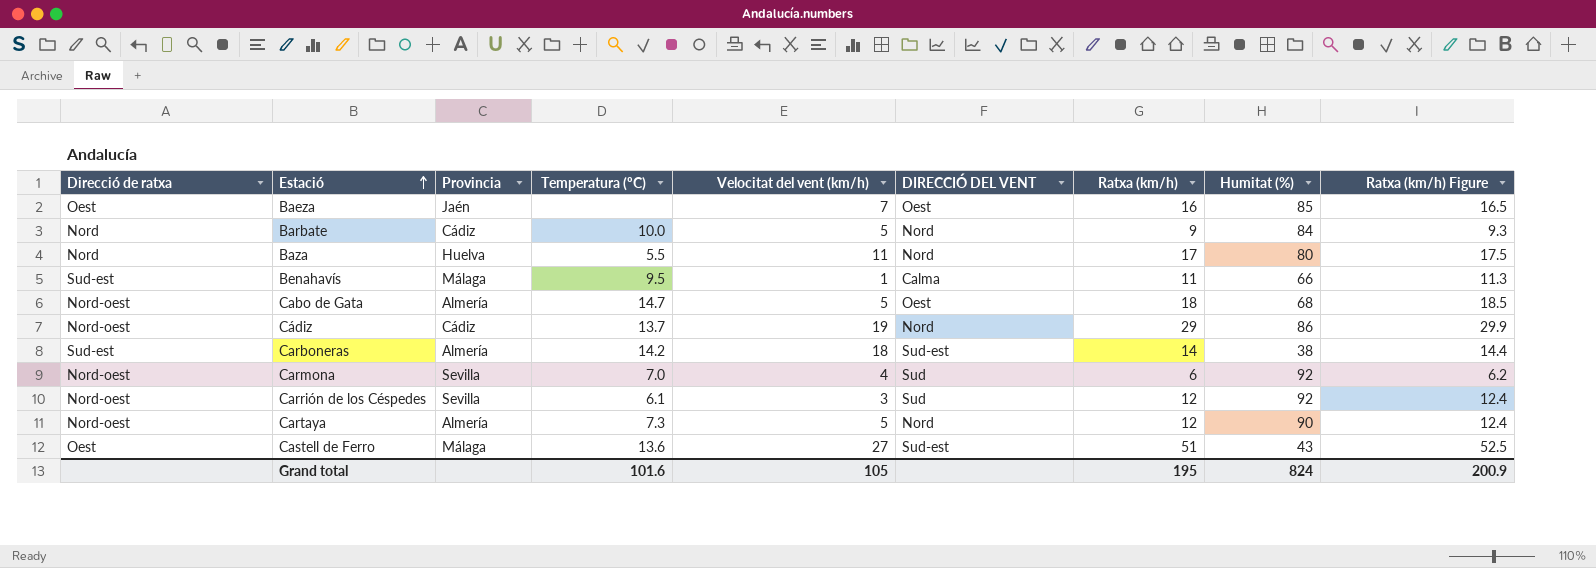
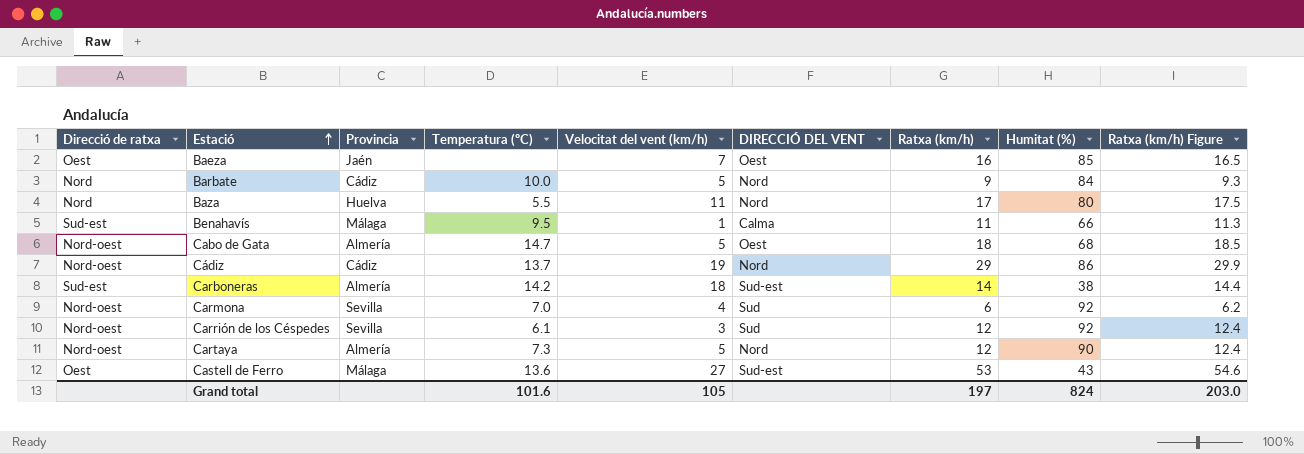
Castell de Ferro | Ratxa (km/h): 51 -> 53
Castell de Ferro | Ratxa (km/h) Figure: 52.5 -> 54.6
Grand total | Ratxa (km/h): 195 -> 197
Grand total | Ratxa (km/h) Figure: 200.9 -> 203.0

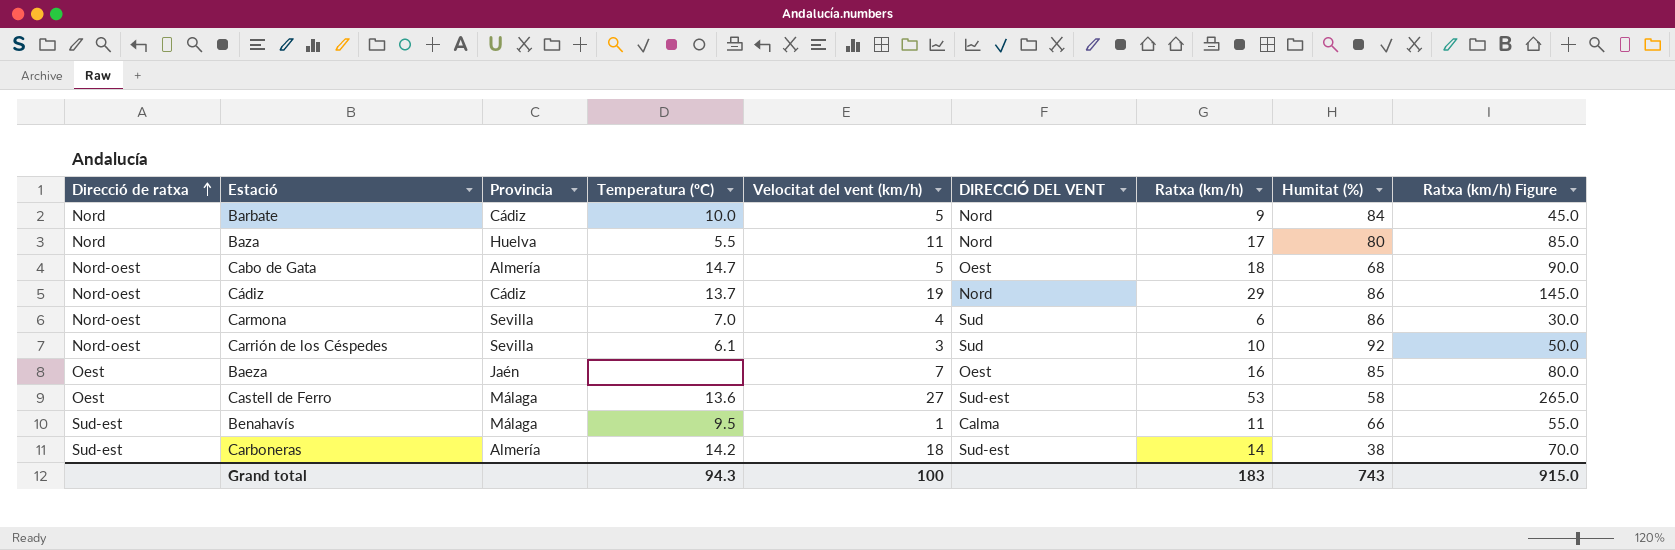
row order: Estació ascending -> Direcció de ratxa ascending
column Ratxa (km/h) Figure | formula: [Ratxa (km/h)] * 1.03 -> [Ratxa (km/h)] * 5
row Cartaya: Nord-oest | Almería | 7.3 | 5 | Nord | 12 | 90 | 12.4 -> none
Carmona | Humitat (%): 92 -> 86
Carrión de los Céspedes | Ratxa (km/h): 12 -> 10
Castell de Ferro | Humitat (%): 43 -> 58
Grand total | Temperatura (ºC): 101.6 -> 94.3
Grand total | Velocitat del vent (km/h): 105 -> 100
Grand total | Ratxa (km/h): 197 -> 183
Grand total | Humitat (%): 824 -> 743
Grand total | Ratxa (km/h) Figure: 203.0 -> 915.0

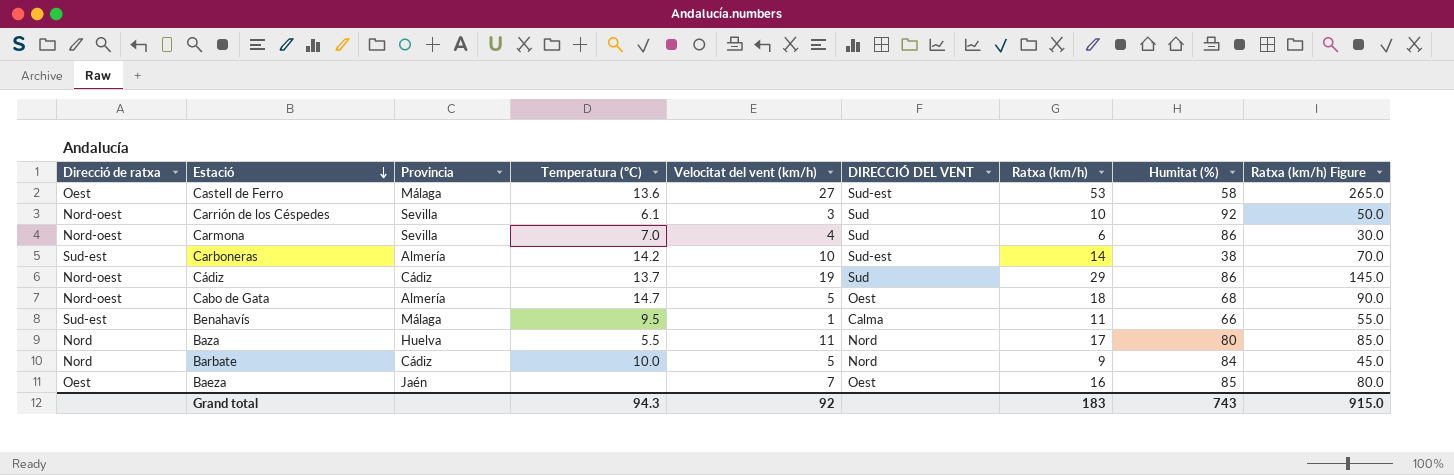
row order: Direcció de ratxa ascending -> Estació descending
Carboneras | Velocitat del vent (km/h): 18 -> 10
Cádiz | DIRECCIÓ DEL VENT: Nord -> Sud
Grand total | Velocitat del vent (km/h): 100 -> 92

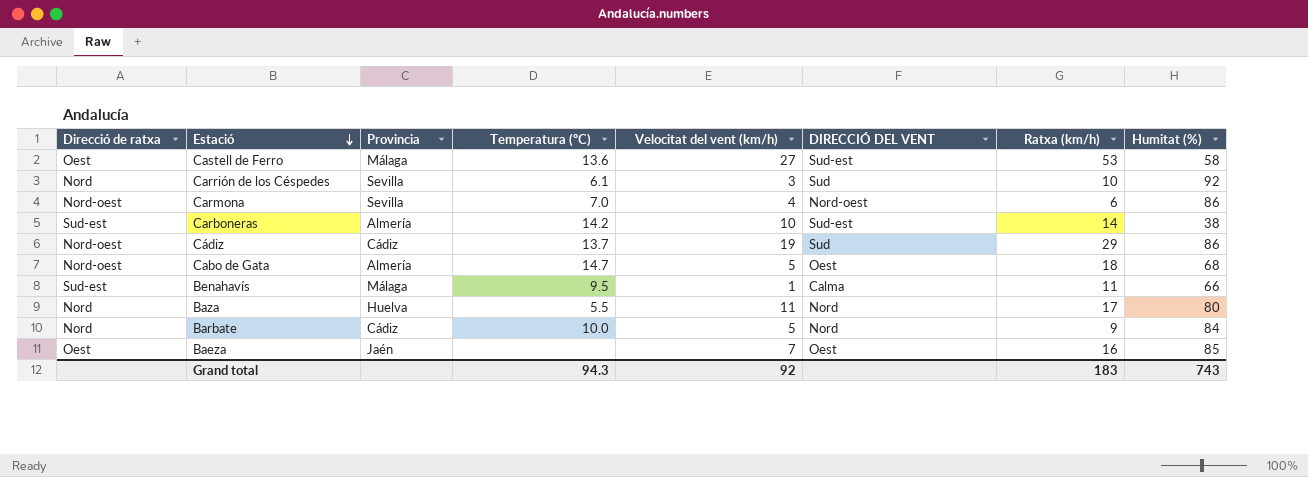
column Ratxa (km/h) Figure | formula: [Ratxa (km/h)] * 5 -> none
Carrión de los Céspedes | Direcció de ratxa: Nord-oest -> Nord
Carmona | DIRECCIÓ DEL VENT: Sud -> Nord-oest

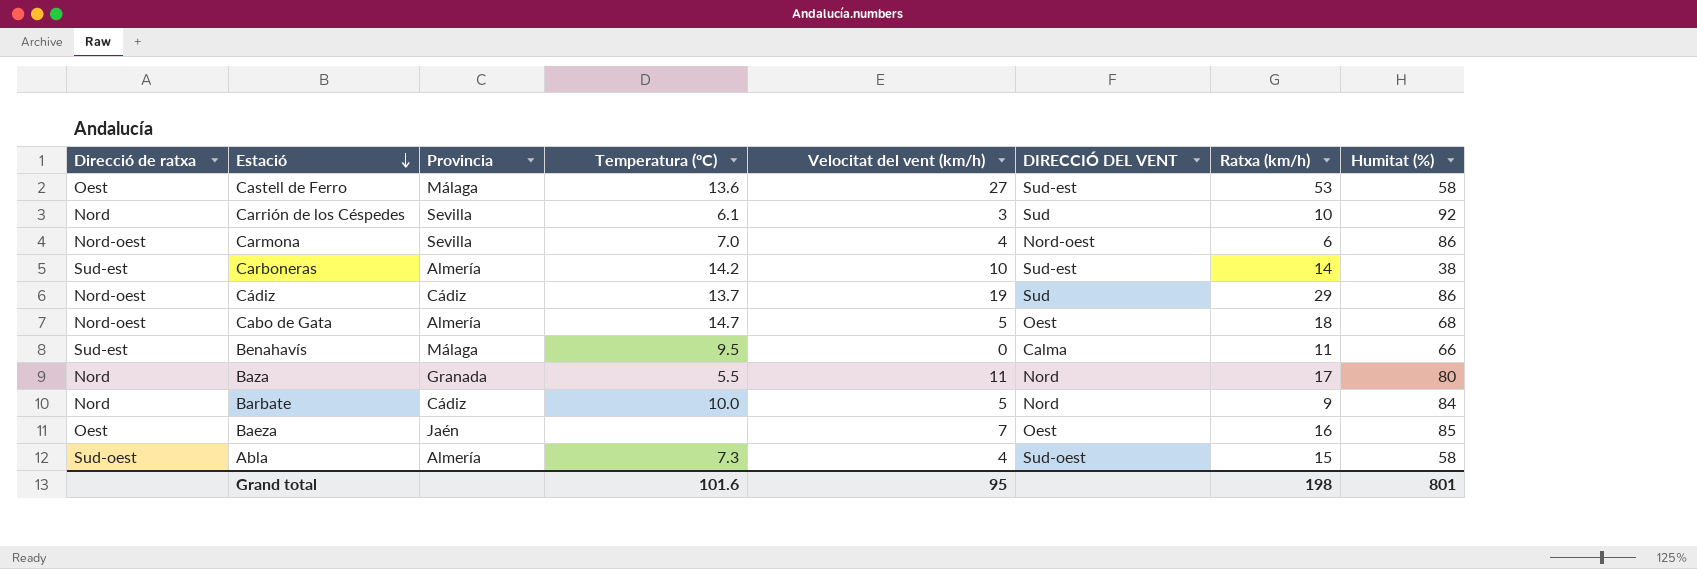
Benahavís | Velocitat del vent (km/h): 1 -> 0
Baza | Provincia: Huelva -> Granada
row Abla: none -> Sud-oest | Almería | 7.3 | 4 | Sud-oest | 15 | 58
Grand total | Temperatura (ºC): 94.3 -> 101.6
Grand total | Velocitat del vent (km/h): 92 -> 95
Grand total | Ratxa (km/h): 183 -> 198
Grand total | Humitat (%): 743 -> 801

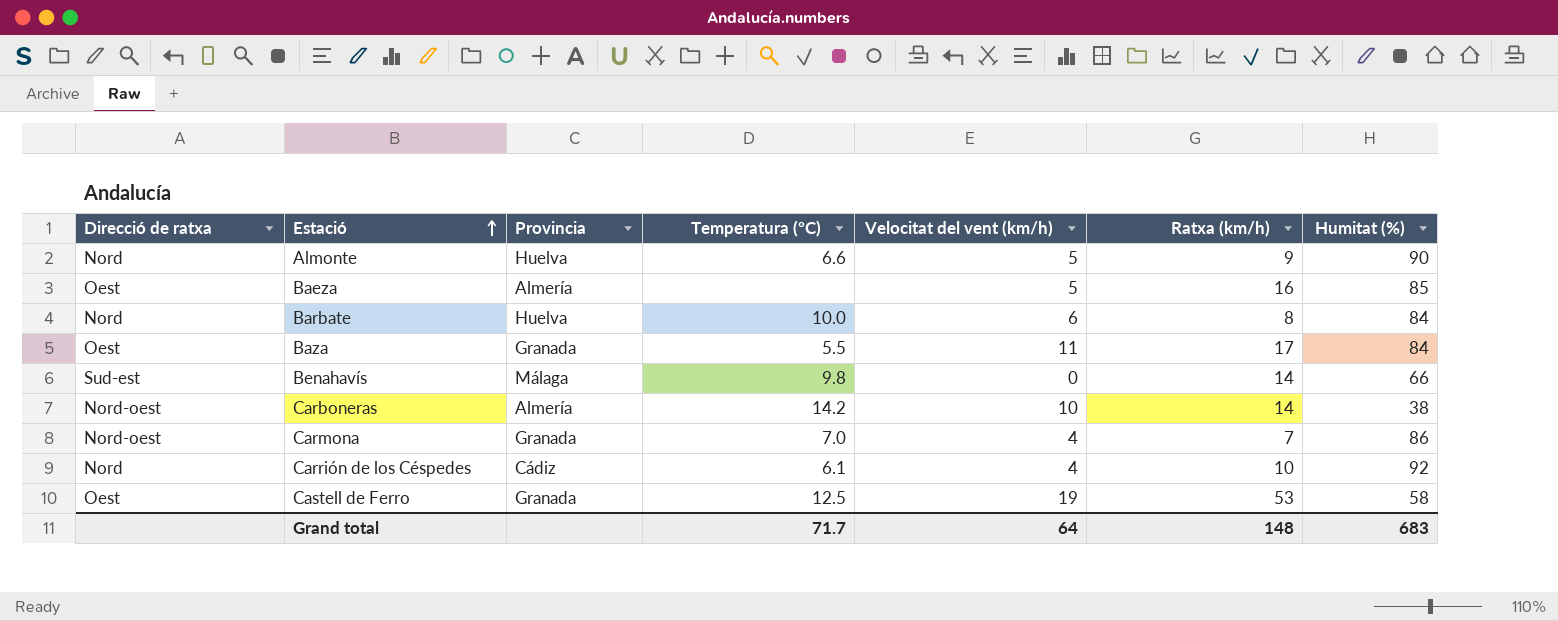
row order: Estació descending -> Estació ascending
column DIRECCIÓ DEL VENT | position: 6 -> none
row Cádiz: Nord-oest | Cádiz | 13.7 | 19 | Sud | 29 | 86 -> none
row Cabo de Gata: Nord-oest | Almería | 14.7 | 5 | Oest | 18 | 68 -> none
row Abla: Sud-oest | Almería | 7.3 | 4 | Sud-oest | 15 | 58 -> none
row Almonte: none -> Nord | Huelva | 6.6 | 5 | 9 | 90
Baeza | Provincia: Jaén -> Almería
Baeza | Velocitat del vent (km/h): 7 -> 5
Barbate | Provincia: Cádiz -> Huelva
Barbate | Velocitat del vent (km/h): 5 -> 6
Barbate | Ratxa (km/h): 9 -> 8
Baza | Direcció de ratxa: Nord -> Oest
Baza | Humitat (%): 80 -> 84
Benahavís | Temperatura (ºC): 9.5 -> 9.8
Benahavís | Ratxa (km/h): 11 -> 14
Carboneras | Direcció de ratxa: Sud-est -> Nord-oest
Carmona | Provincia: Sevilla -> Granada
Carmona | Ratxa (km/h): 6 -> 7
Carrión de los Céspedes | Provincia: Sevilla -> Cádiz
Carrión de los Céspedes | Velocitat del vent (km/h): 3 -> 4
Castell de Ferro | Provincia: Málaga -> Granada
Castell de Ferro | Temperatura (ºC): 13.6 -> 12.5
Castell de Ferro | Velocitat del vent (km/h): 27 -> 19
Grand total | Temperatura (ºC): 101.6 -> 71.7
Grand total | Velocitat del vent (km/h): 95 -> 64
Grand total | Ratxa (km/h): 198 -> 148
Grand total | Humitat (%): 801 -> 683

